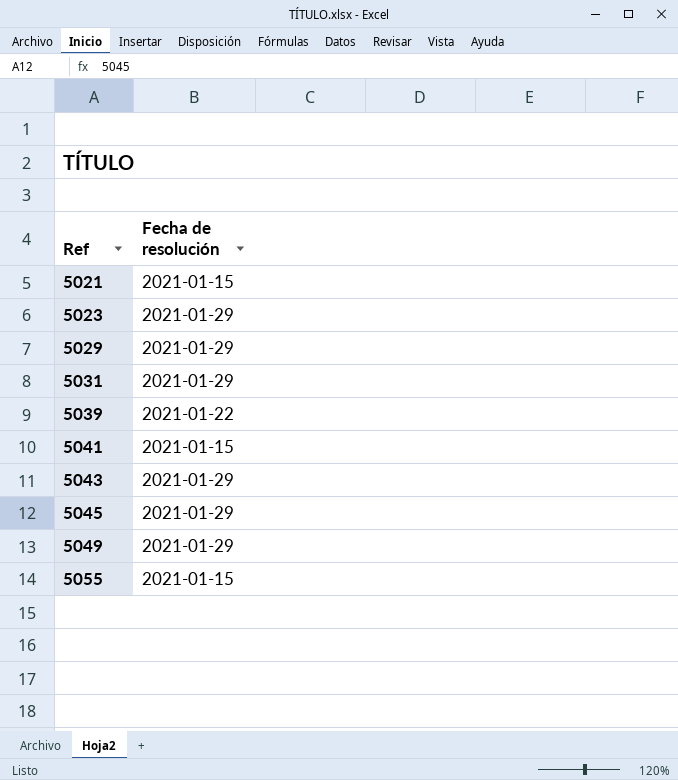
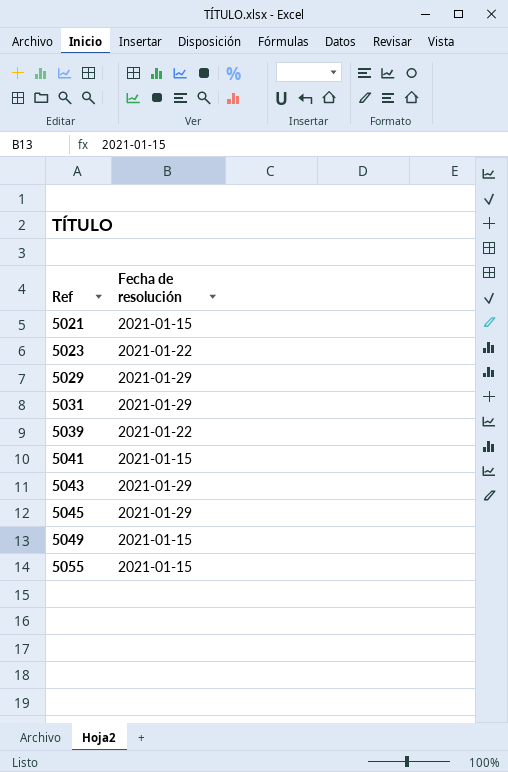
5023 | Fecha de resolución: 2021-01-29 -> 2021-01-22
5049 | Fecha de resolución: 2021-01-29 -> 2021-01-15

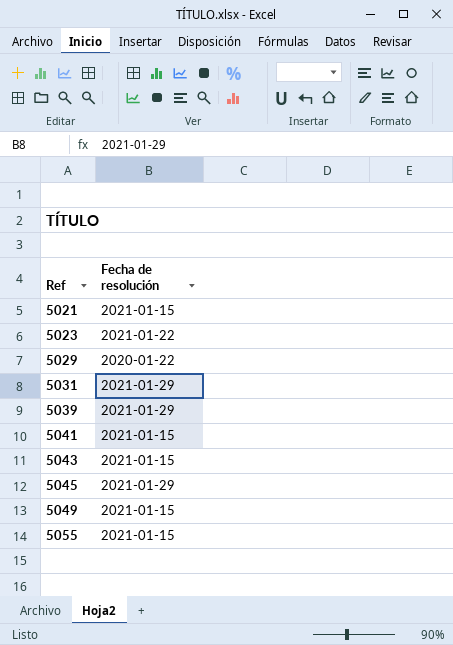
5029 | Fecha de resolución: 2021-01-29 -> 2020-01-22
5039 | Fecha de resolución: 2021-01-22 -> 2021-01-29
5043 | Fecha de resolución: 2021-01-29 -> 2021-01-15

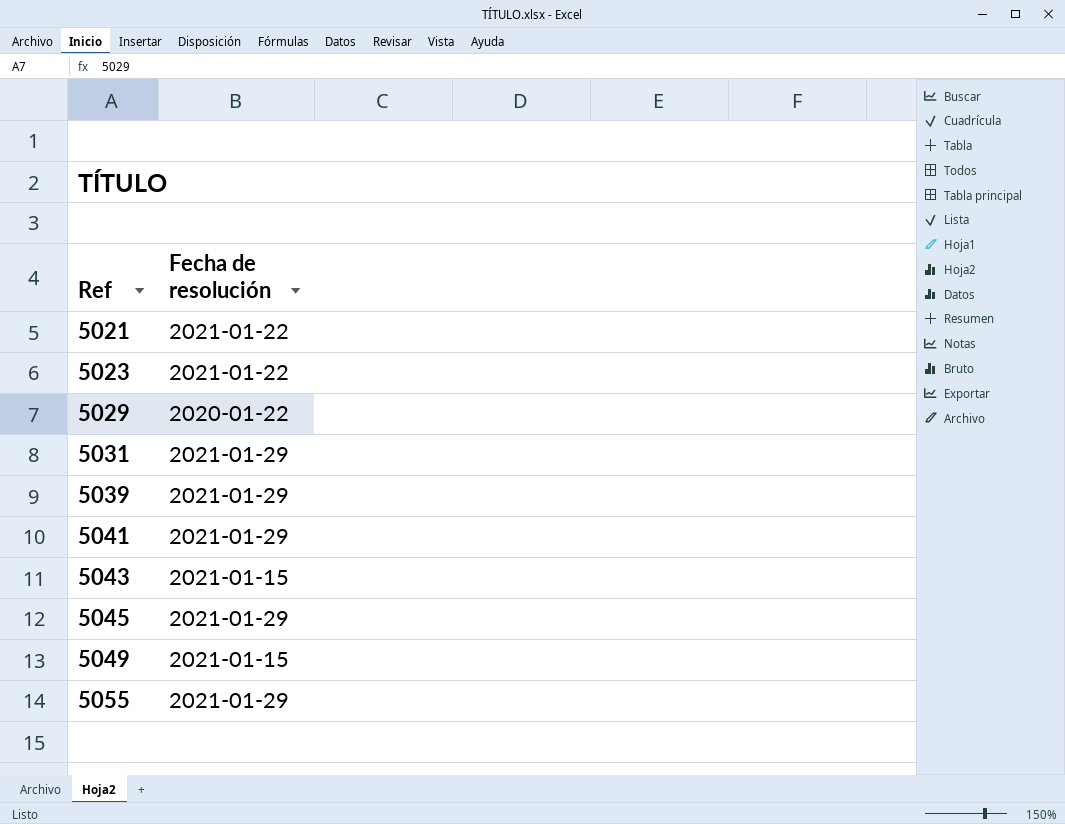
5021 | Fecha de resolución: 2021-01-15 -> 2021-01-22
5041 | Fecha de resolución: 2021-01-15 -> 2021-01-29
5055 | Fecha de resolución: 2021-01-15 -> 2021-01-29

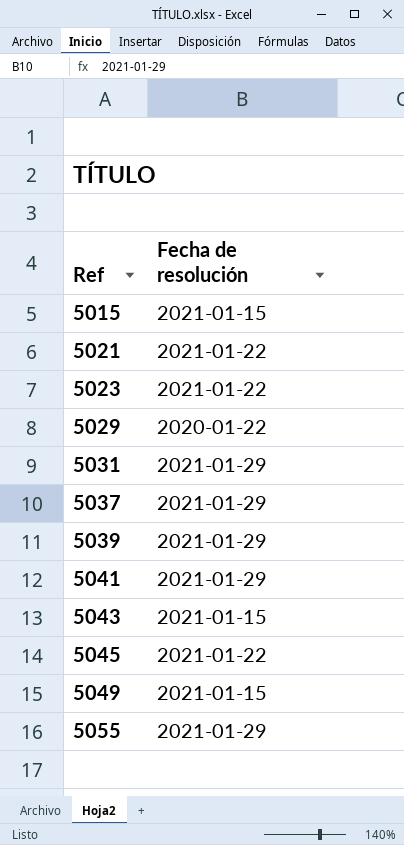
row 5015: none -> 2021-01-15
row 5037: none -> 2021-01-29
5045 | Fecha de resolución: 2021-01-29 -> 2021-01-22

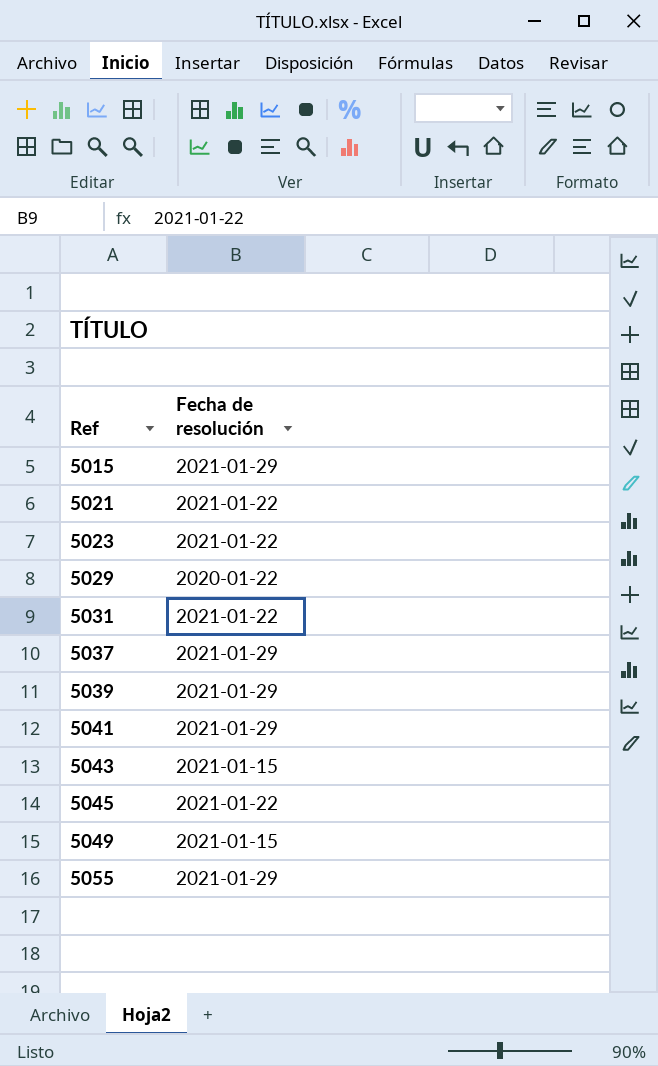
5015 | Fecha de resolución: 2021-01-15 -> 2021-01-29
5031 | Fecha de resolución: 2021-01-29 -> 2021-01-22

